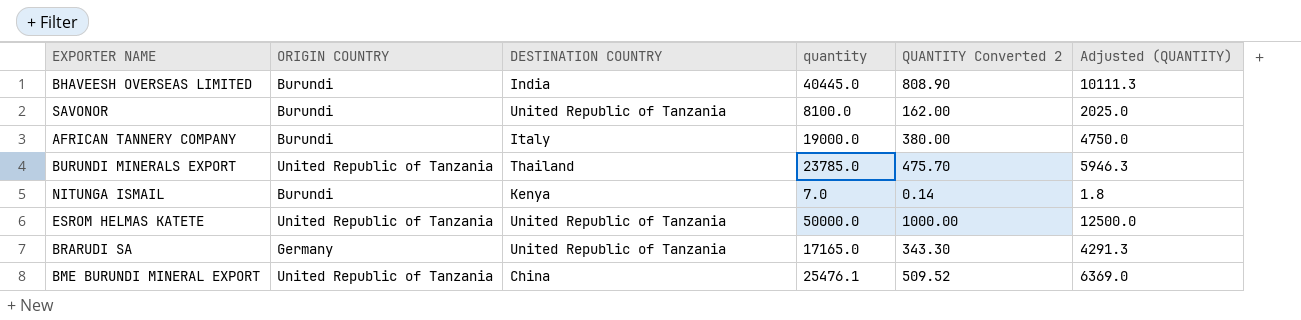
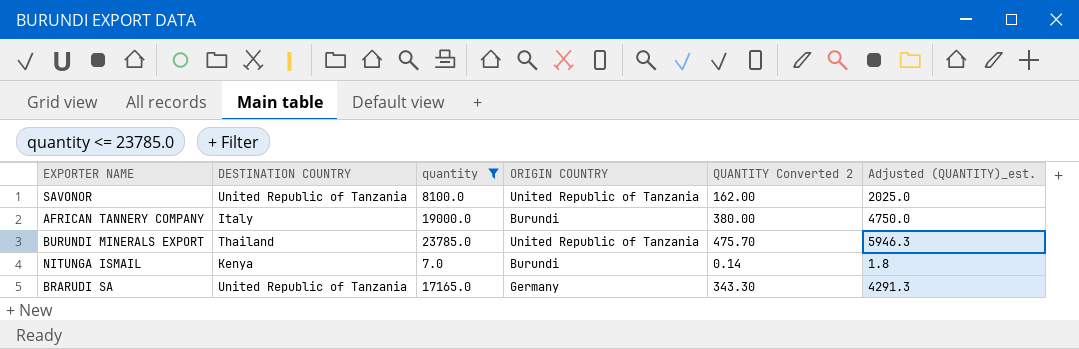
filter: none -> quantity <= 23785.0
column ORIGIN COUNTRY | position: 2 -> 4
column name: Adjusted (QUANTITY) -> Adjusted (QUANTITY)_est.
SAVONOR | ORIGIN COUNTRY: Burundi -> United Republic of Tanzania

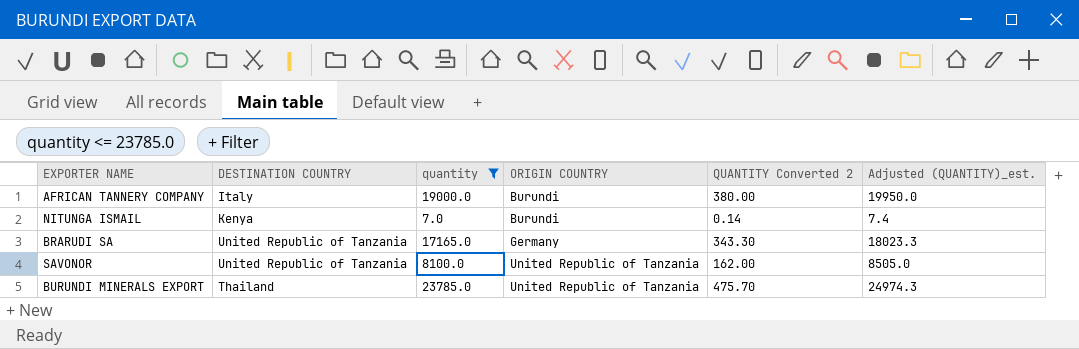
row order: none -> ORIGIN COUNTRY ascending
column Adjusted (QUANTITY)_est. | formula: [quantity] * 0.25 -> [quantity] * 1.05

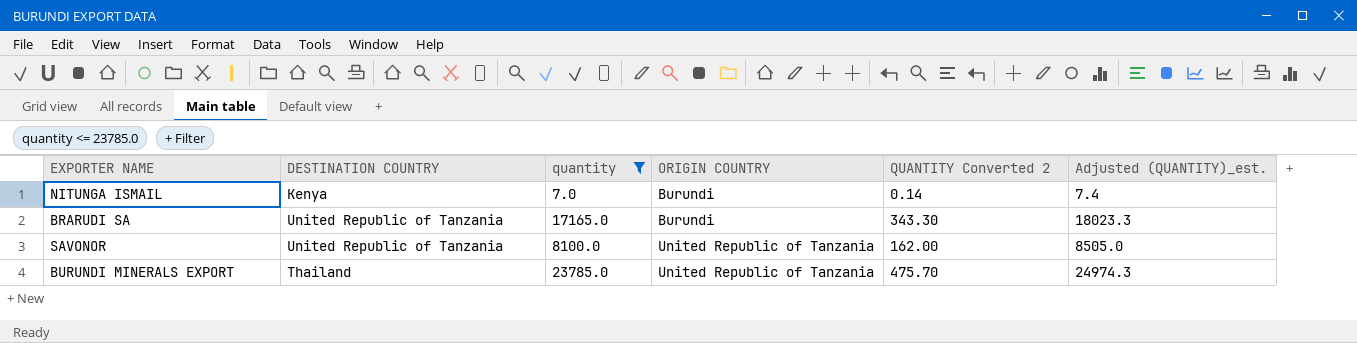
row AFRICAN TANNERY COMPANY: Italy | 19000.0 | Burundi | 380.00 | 19950.0 -> none
BRARUDI SA | ORIGIN COUNTRY: Germany -> Burundi

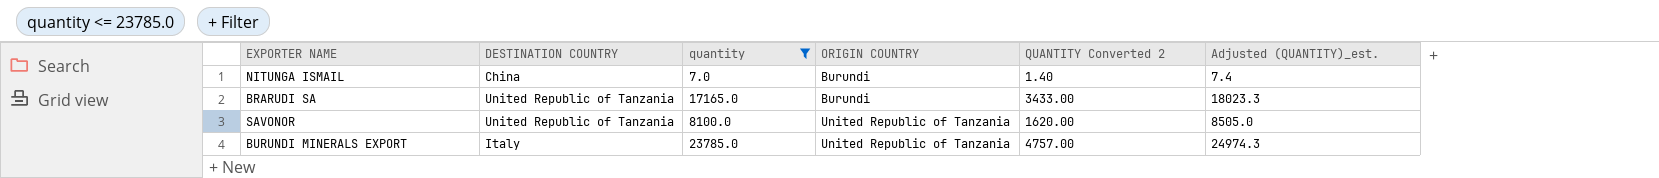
column QUANTITY Converted 2 | formula: [quantity] * 0.02 -> [quantity] * 0.2
NITUNGA ISMAIL | DESTINATION COUNTRY: Kenya -> China
BURUNDI MINERALS EXPORT | DESTINATION COUNTRY: Thailand -> Italy

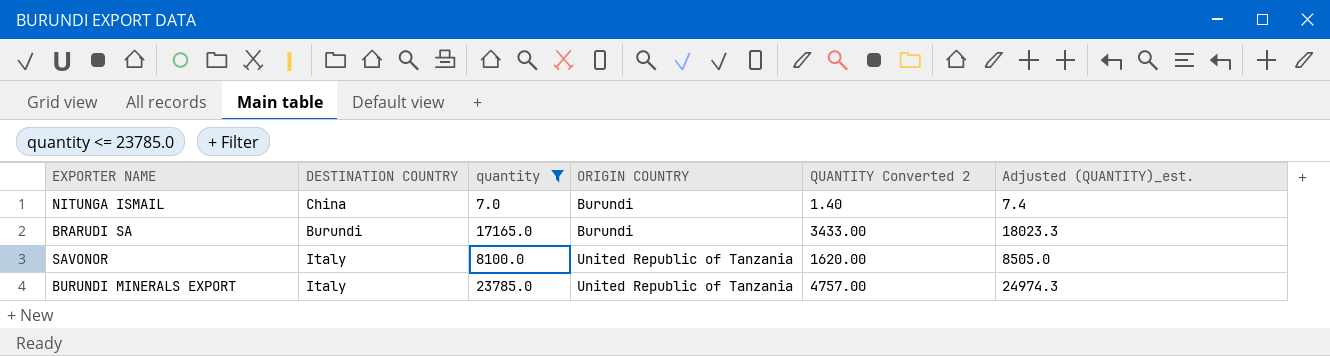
BRARUDI SA | DESTINATION COUNTRY: United Republic of Tanzania -> Burundi
SAVONOR | DESTINATION COUNTRY: United Republic of Tanzania -> Italy

